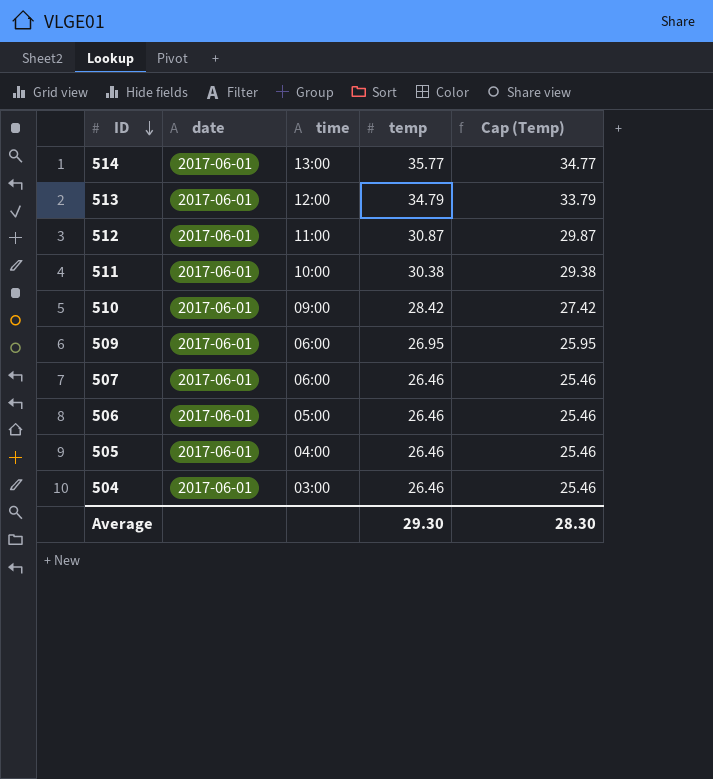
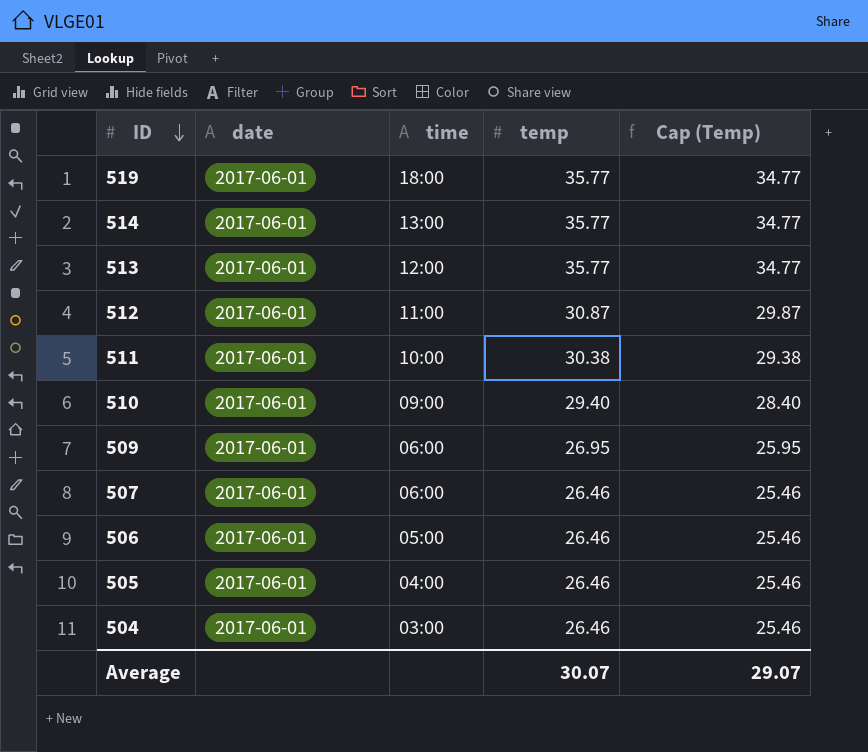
row 519: none -> 2017-06-01 | 18:00 | 35.77 | 34.77
513 | temp: 34.79 -> 35.77
513 | Cap (Temp): 33.79 -> 34.77
510 | temp: 28.42 -> 29.40
510 | Cap (Temp): 27.42 -> 28.40
Average | temp: 29.30 -> 30.07
Average | Cap (Temp): 28.30 -> 29.07

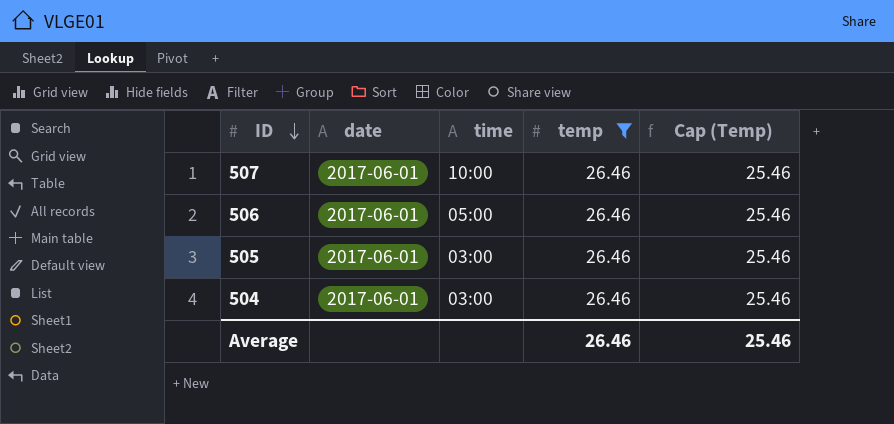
filter: none -> temp = 26.46
507 | time: 06:00 -> 10:00
505 | time: 04:00 -> 03:00
Average | temp: 30.07 -> 26.46
Average | Cap (Temp): 29.07 -> 25.46

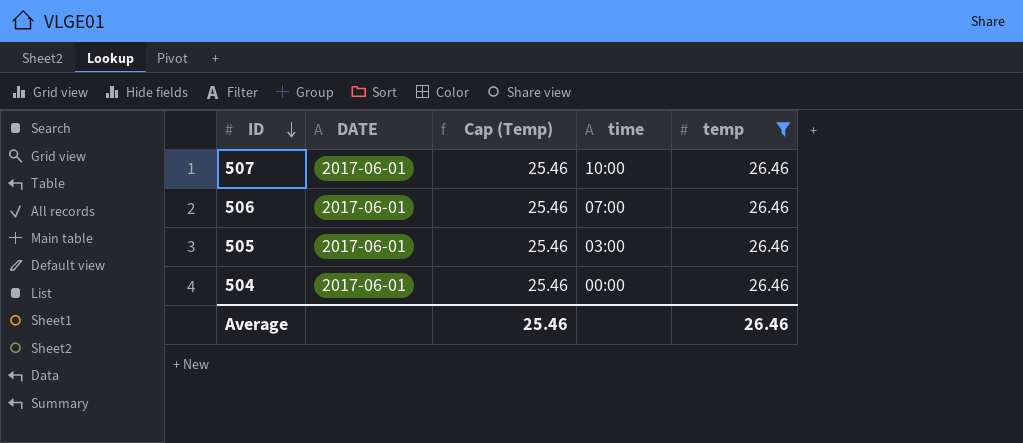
column name: date -> DATE
column Cap (Temp) | position: 5 -> 3
506 | time: 05:00 -> 07:00
504 | time: 03:00 -> 00:00

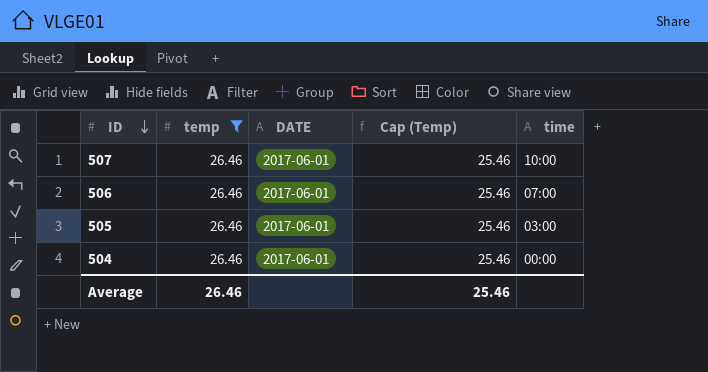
column temp | position: 5 -> 2

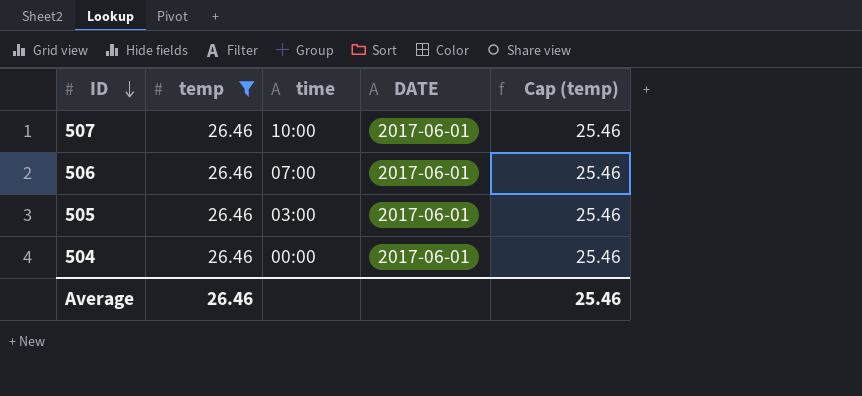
column time | position: 5 -> 3
column name: Cap (Temp) -> Cap (temp)

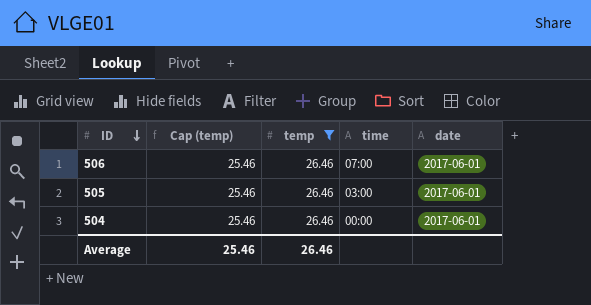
column Cap (temp) | position: 5 -> 2
column name: DATE -> date
row 507: 26.46 | 10:00 | 2017-06-01 | 25.46 -> none

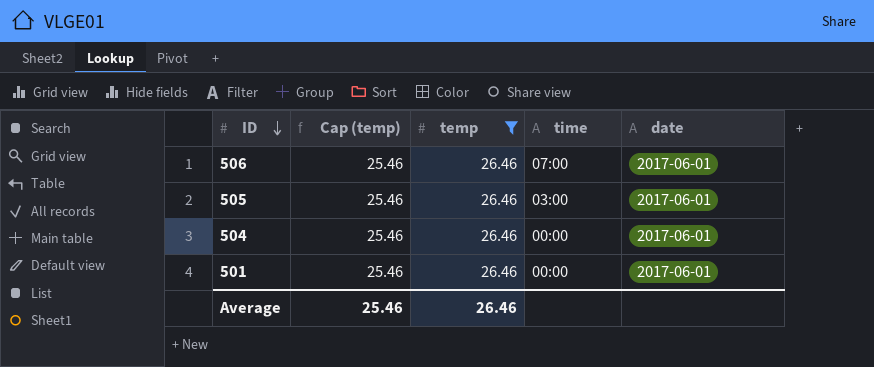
row 501: none -> 25.46 | 26.46 | 00:00 | 2017-06-01

